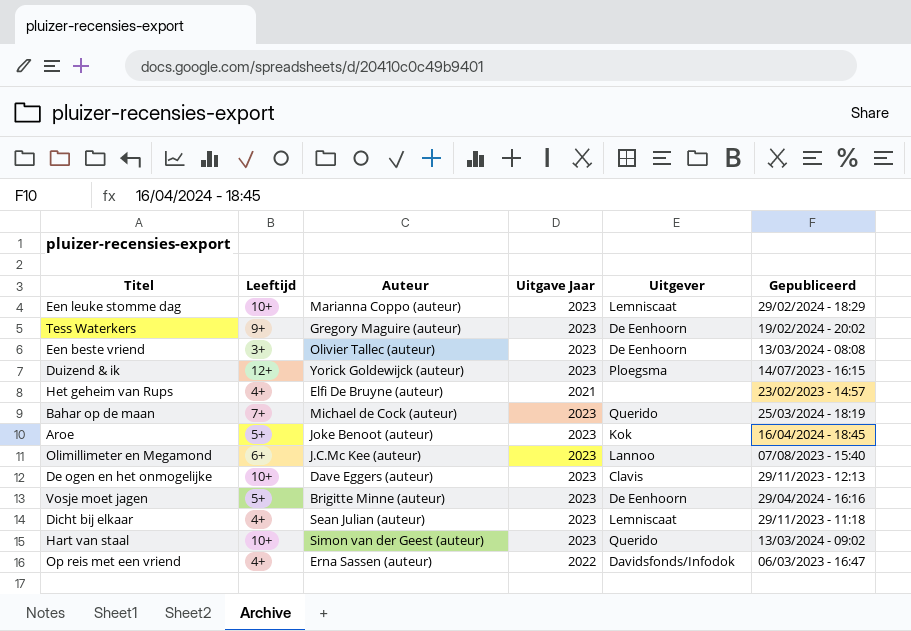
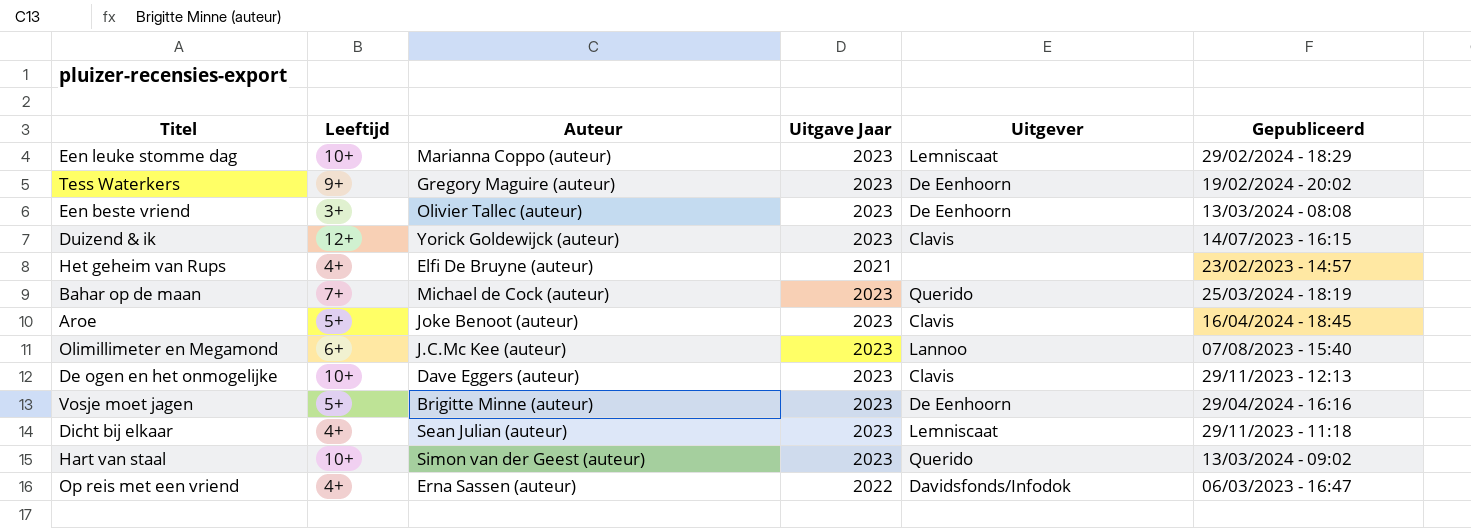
Duizend & ik | Uitgever: Ploegsma -> Clavis
Aroe | Uitgever: Kok -> Clavis

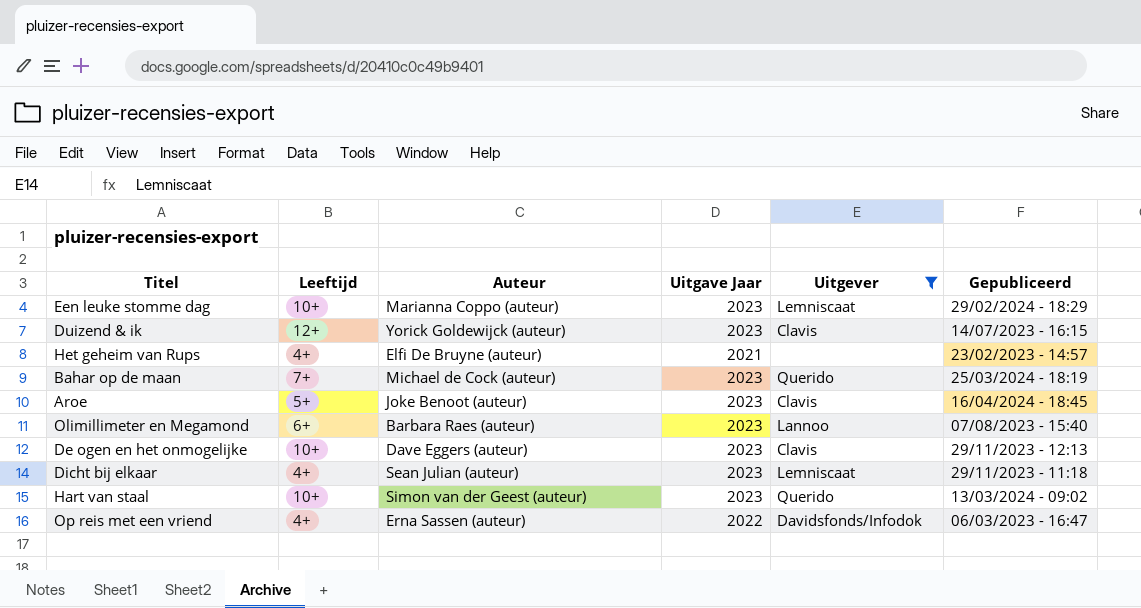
filter: none -> Uitgever != De Eenhoorn
Olimillimeter en Megamond | Auteur: J.C.Mc Kee (auteur) -> Barbara Raes (auteur)

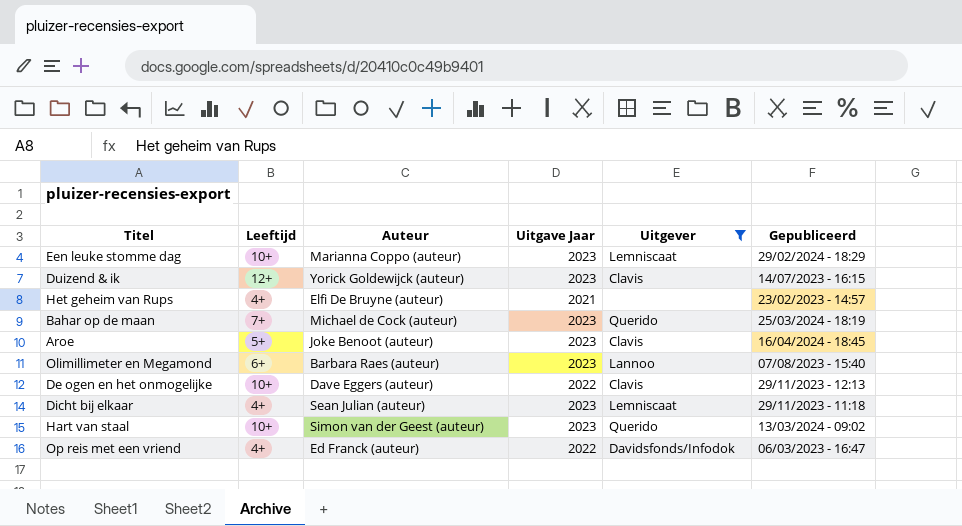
De ogen en het onmogelijke | Uitgave Jaar: 2023 -> 2022
Op reis met een vriend | Auteur: Erna Sassen (auteur) -> Ed Franck (auteur)

